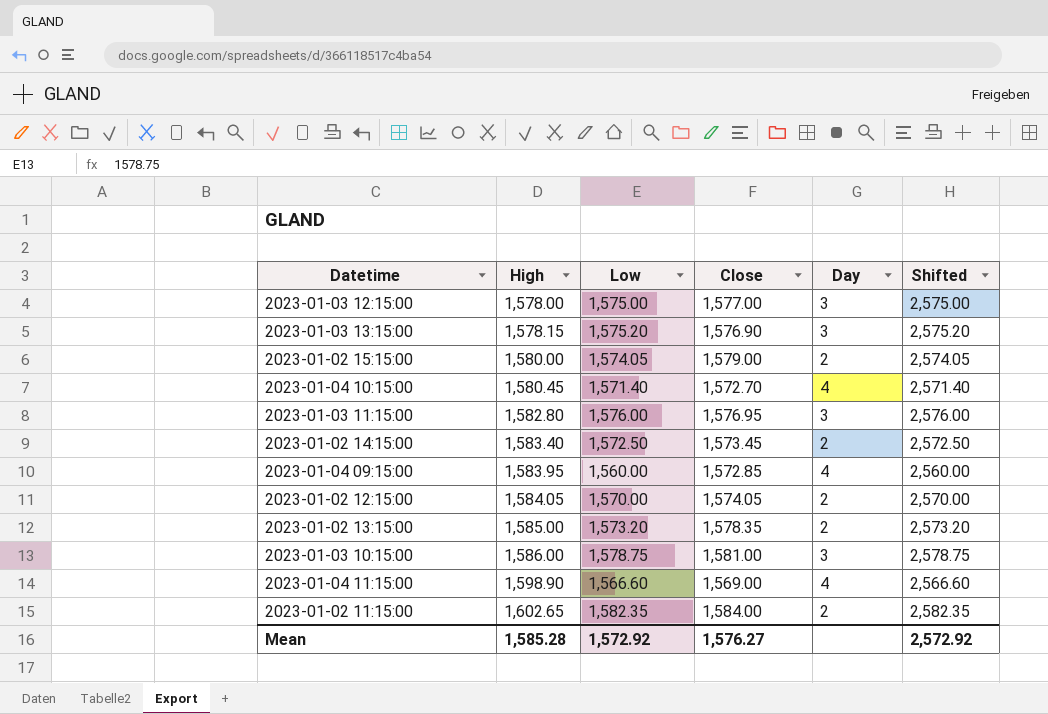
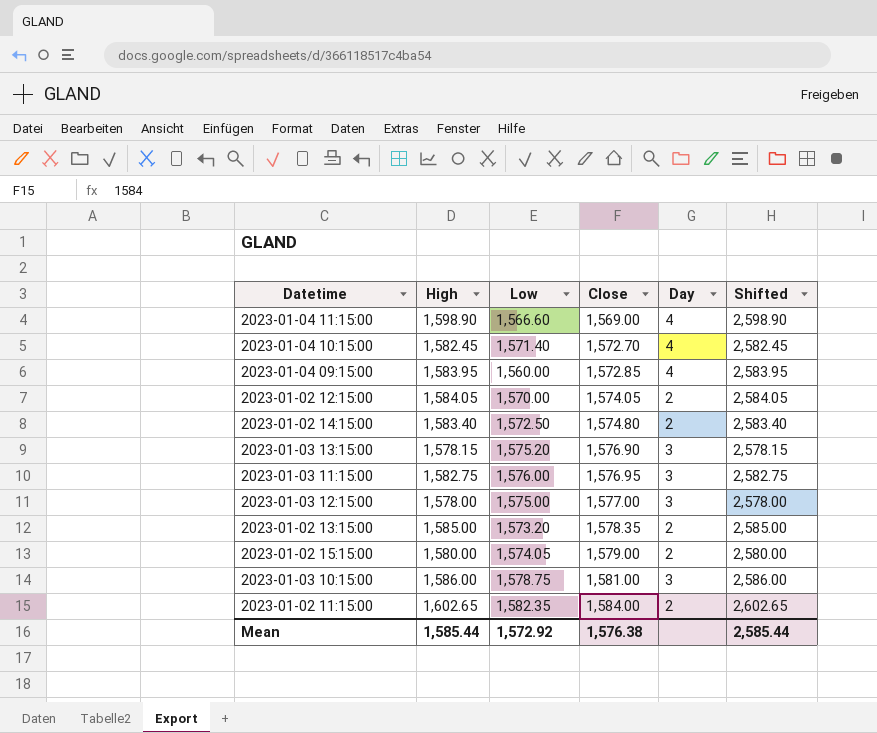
row order: High ascending -> Close ascending
column Shifted | formula: [Low] + 1000 -> [High] + 1000
2023-01-04 10:15:00 | High: 1,580.45 -> 1,582.45
2023-01-02 14:15:00 | Close: 1,573.45 -> 1,574.80
2023-01-03 11:15:00 | High: 1,582.80 -> 1,582.75
Mean | High: 1,585.28 -> 1,585.44
Mean | Close: 1,576.27 -> 1,576.38
Mean | Shifted: 2,572.92 -> 2,585.44

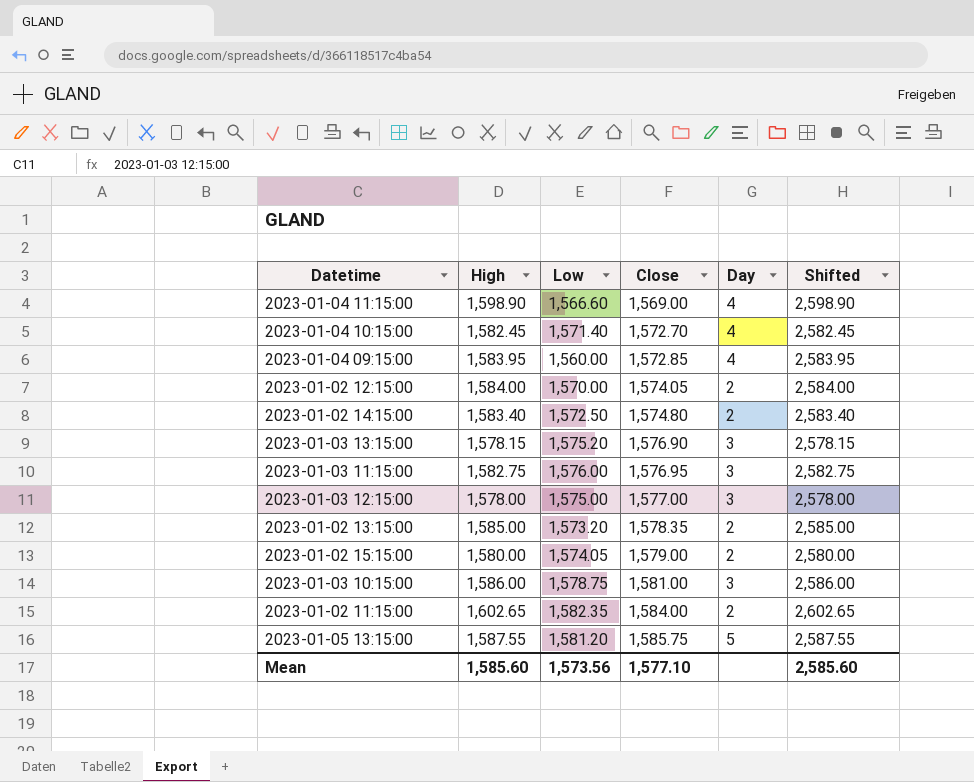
2023-01-02 12:15:00 | High: 1,584.05 -> 1,584.00
2023-01-02 12:15:00 | Shifted: 2,584.05 -> 2,584.00
row 2023-01-05 13:15:00: none -> 1,587.55 | 1,581.20 | 1,585.75 | 5 | 2,587.55
Mean | High: 1,585.44 -> 1,585.60
Mean | Low: 1,572.92 -> 1,573.56
Mean | Close: 1,576.38 -> 1,577.10
Mean | Shifted: 2,585.44 -> 2,585.60

